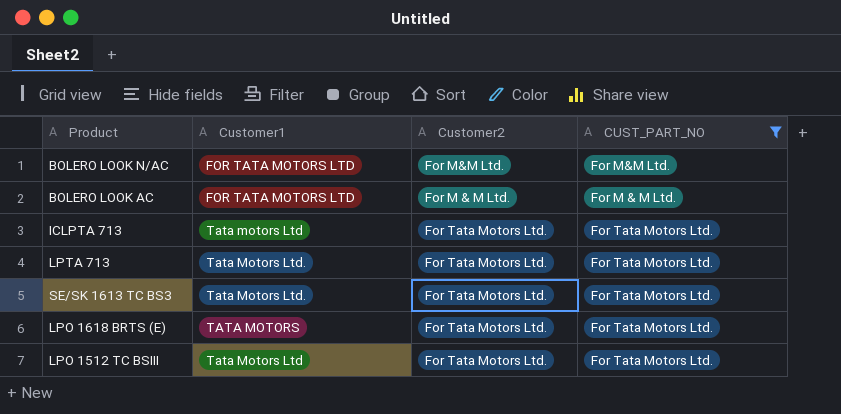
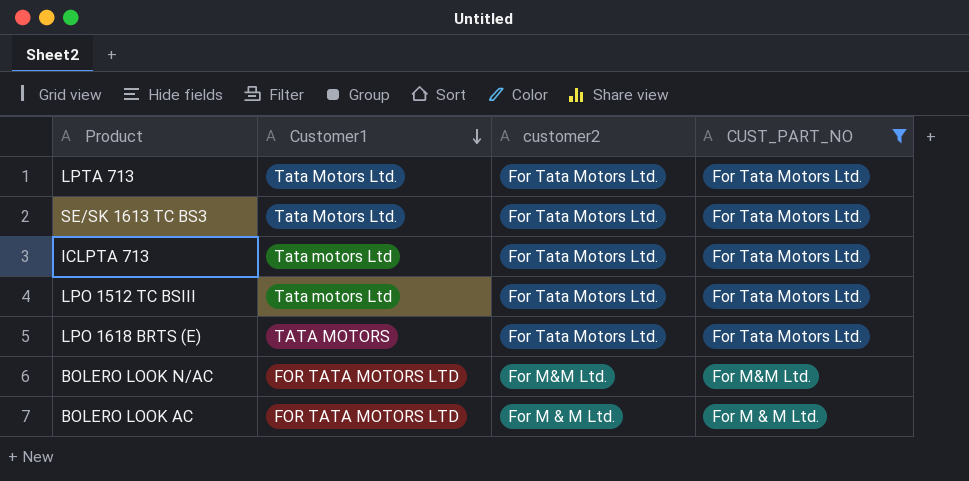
row order: none -> Customer1 descending
column name: Customer2 -> customer2
LPO 1512 TC BSIII | Customer1: Tata Motors Ltd -> Tata motors Ltd

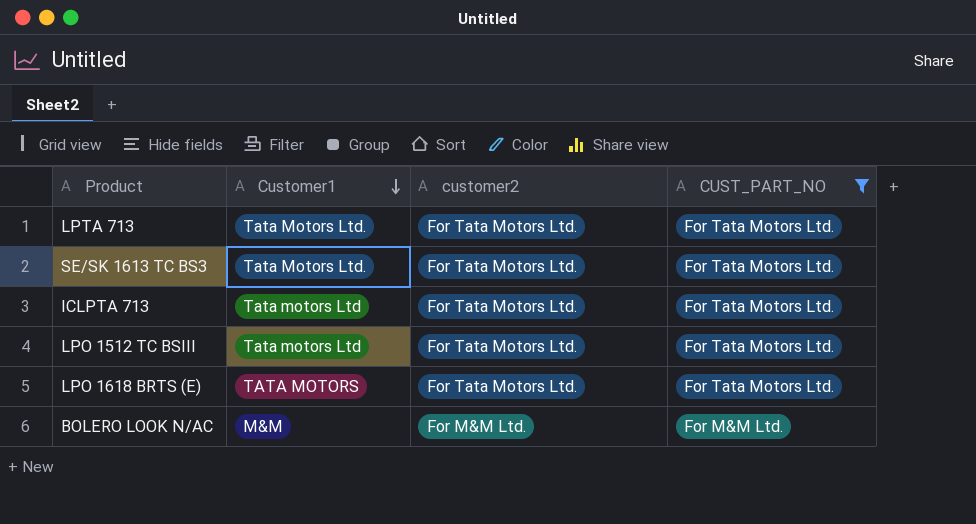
row BOLERO LOOK AC: FOR TATA MOTORS LTD | For M & M Ltd. | For M & M Ltd. -> none
BOLERO LOOK N/AC | Customer1: FOR TATA MOTORS LTD -> M&M

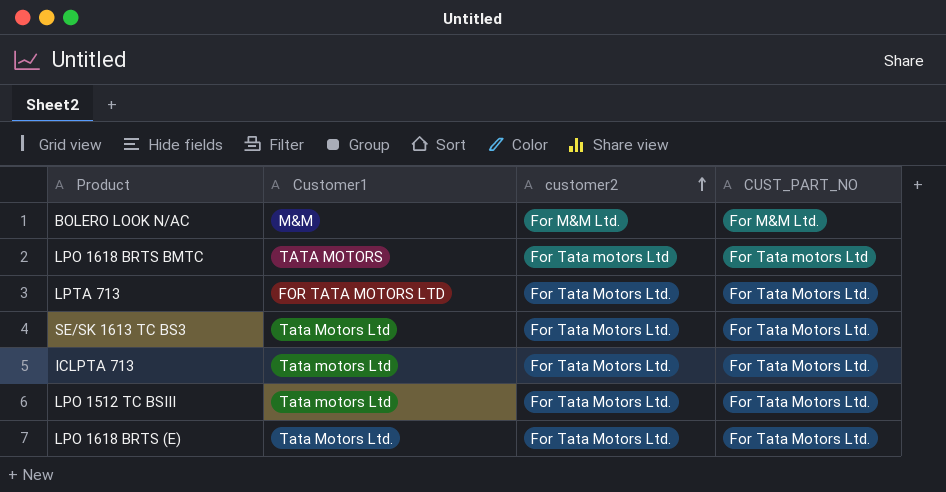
filter: CUST_PART_NO != For Tata motors Ltd -> none
row order: Customer1 descending -> customer2 ascending
LPTA 713 | Customer1: Tata Motors Ltd. -> FOR TATA MOTORS LTD
SE/SK 1613 TC BS3 | Customer1: Tata Motors Ltd. -> Tata Motors Ltd
LPO 1618 BRTS (E) | Customer1: TATA MOTORS -> Tata Motors Ltd.

